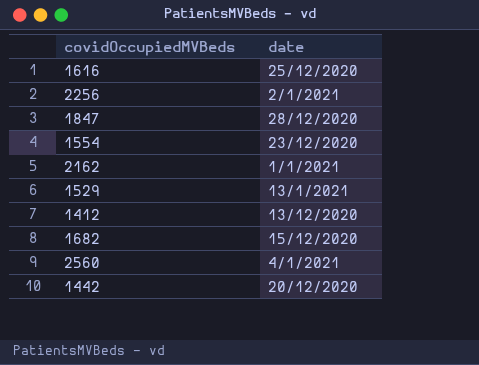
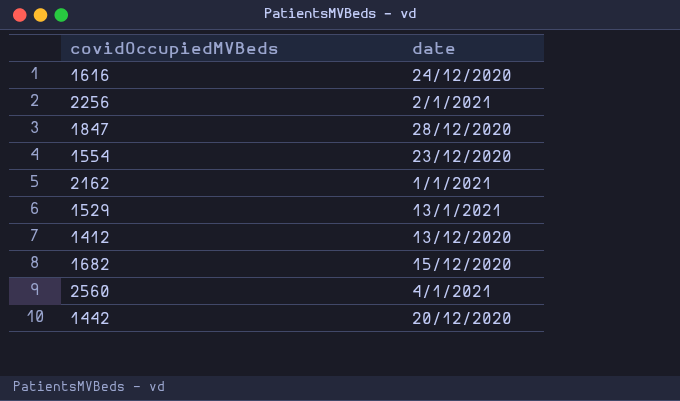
1616 | date: 25/12/2020 -> 24/12/2020

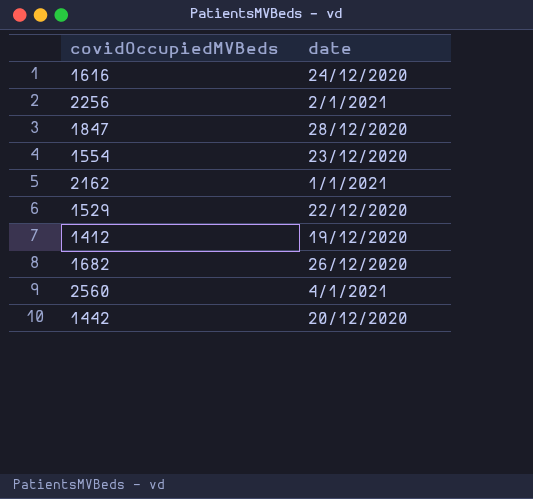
1529 | date: 13/1/2021 -> 22/12/2020
1412 | date: 13/12/2020 -> 19/12/2020
1682 | date: 15/12/2020 -> 26/12/2020

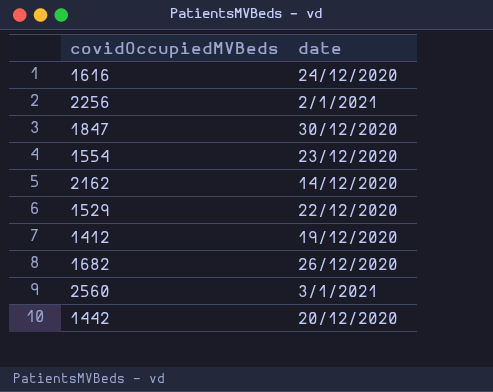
1847 | date: 28/12/2020 -> 30/12/2020
2162 | date: 1/1/2021 -> 14/12/2020
2560 | date: 4/1/2021 -> 3/1/2021

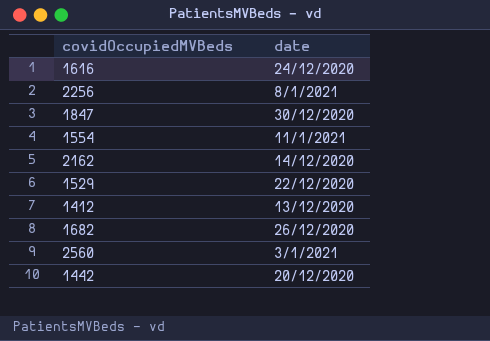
2256 | date: 2/1/2021 -> 8/1/2021
1554 | date: 23/12/2020 -> 11/1/2021
1412 | date: 19/12/2020 -> 13/12/2020

